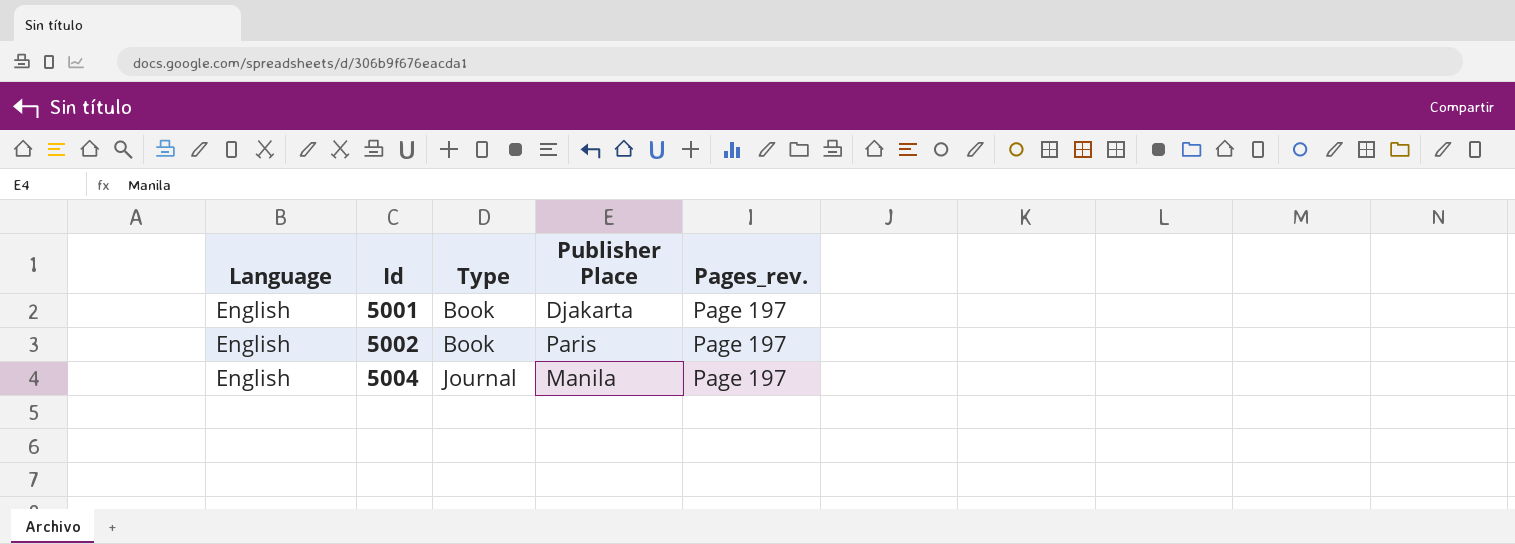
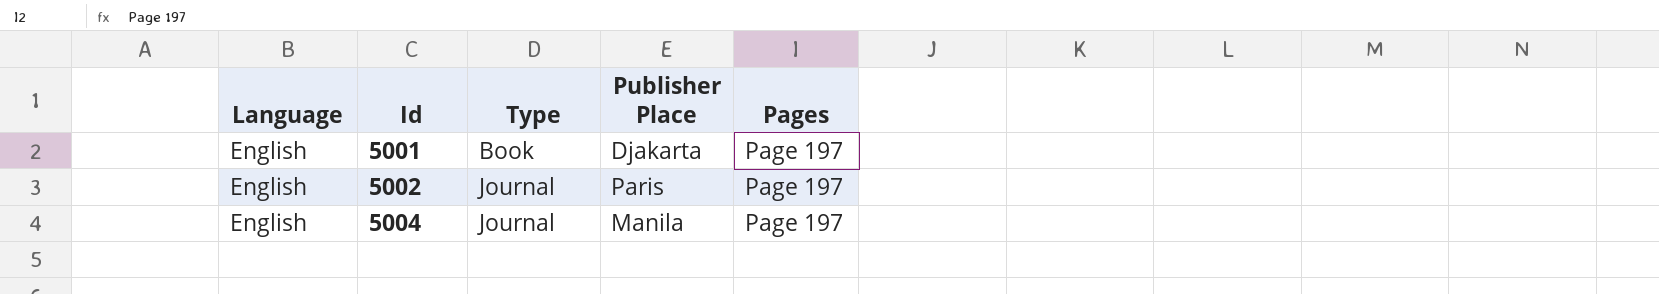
column name: Pages_rev. -> Pages
5002 | Type: Book -> Journal

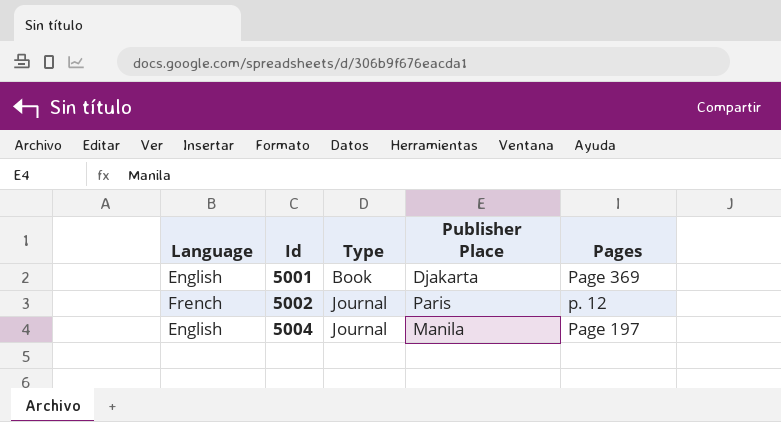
5001 | Pages: Page 197 -> Page 369
5002 | Language: English -> French
5002 | Pages: Page 197 -> p. 12

